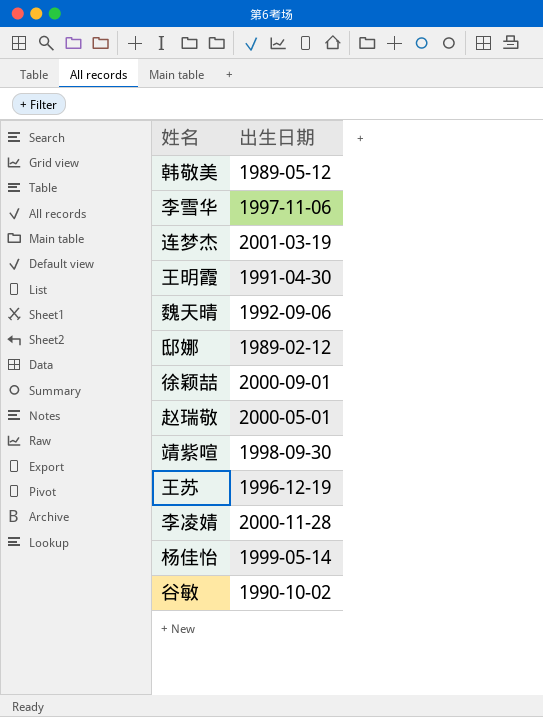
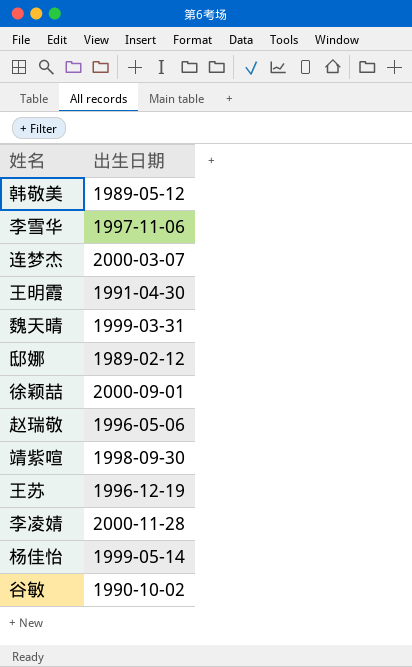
连梦杰 | 出生日期: 2001-03-19 -> 2000-03-07
魏天晴 | 出生日期: 1992-09-06 -> 1999-03-31
赵瑞敬 | 出生日期: 2000-05-01 -> 1996-05-06

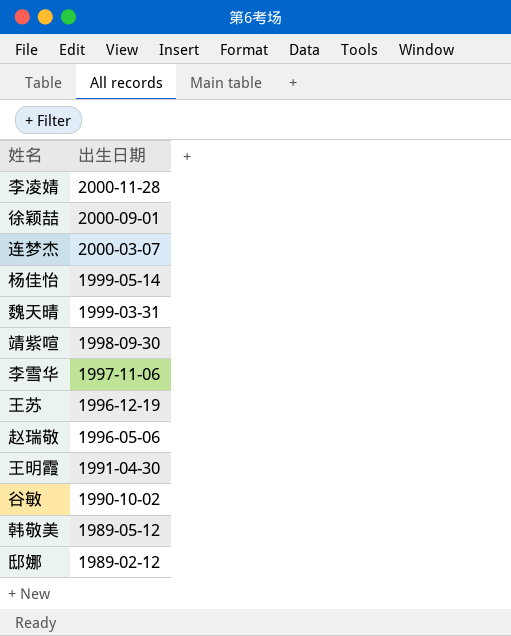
row order: none -> 出生日期 descending

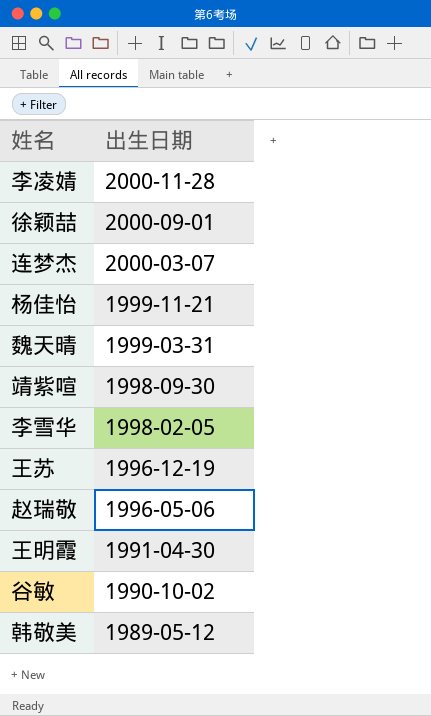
row 邸娜: 1989-02-12 -> none
杨佳怡 | 出生日期: 1999-05-14 -> 1999-11-21
李雪华 | 出生日期: 1997-11-06 -> 1998-02-05

